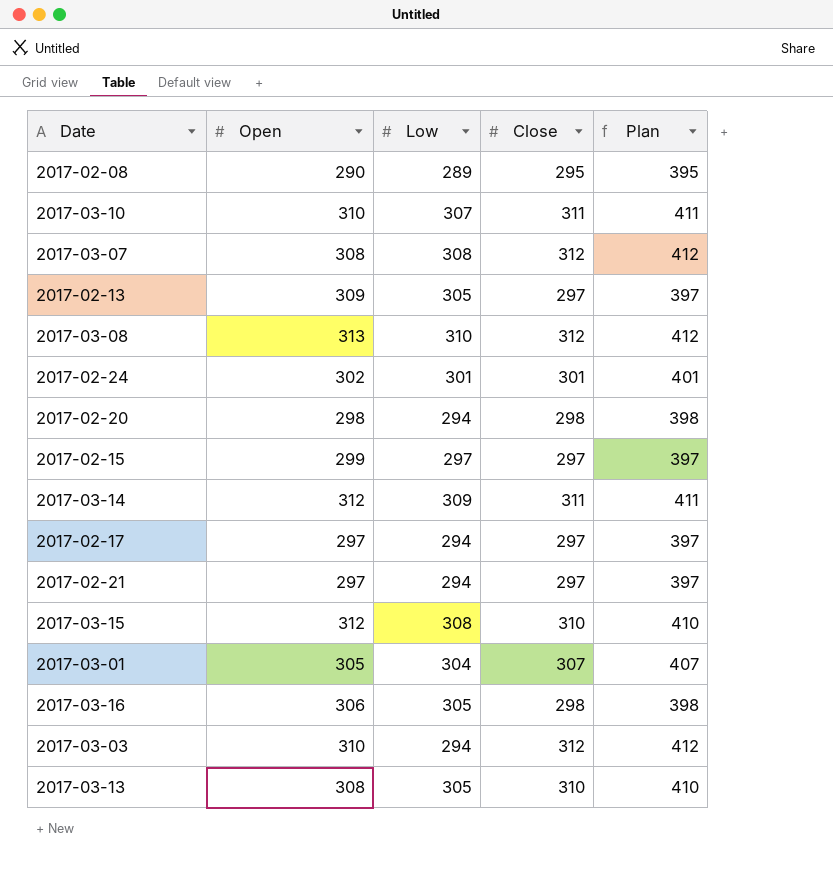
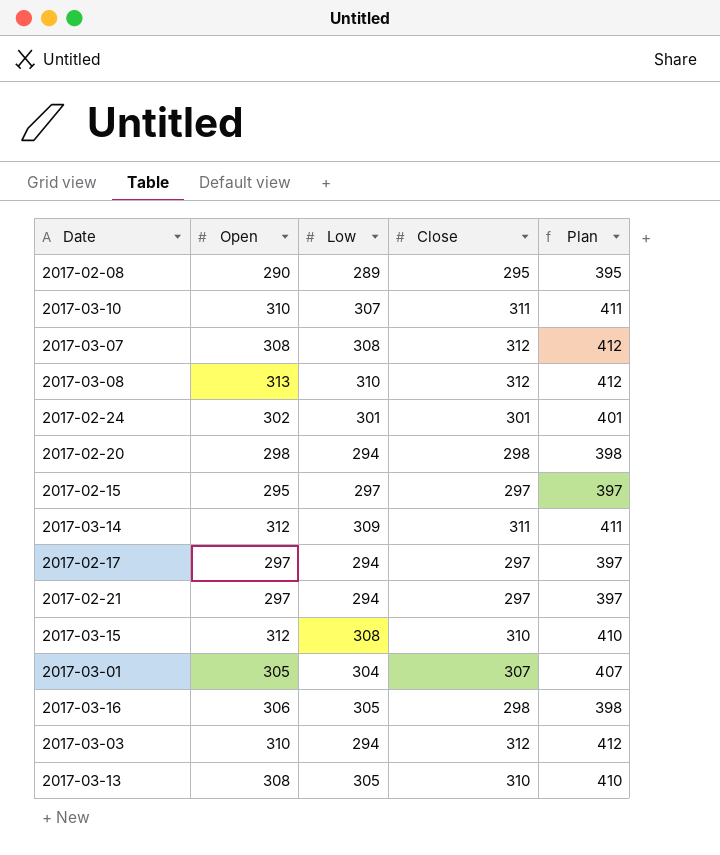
row 2017-02-13: 309 | 305 | 297 | 397 -> none
2017-02-15 | Open: 299 -> 295

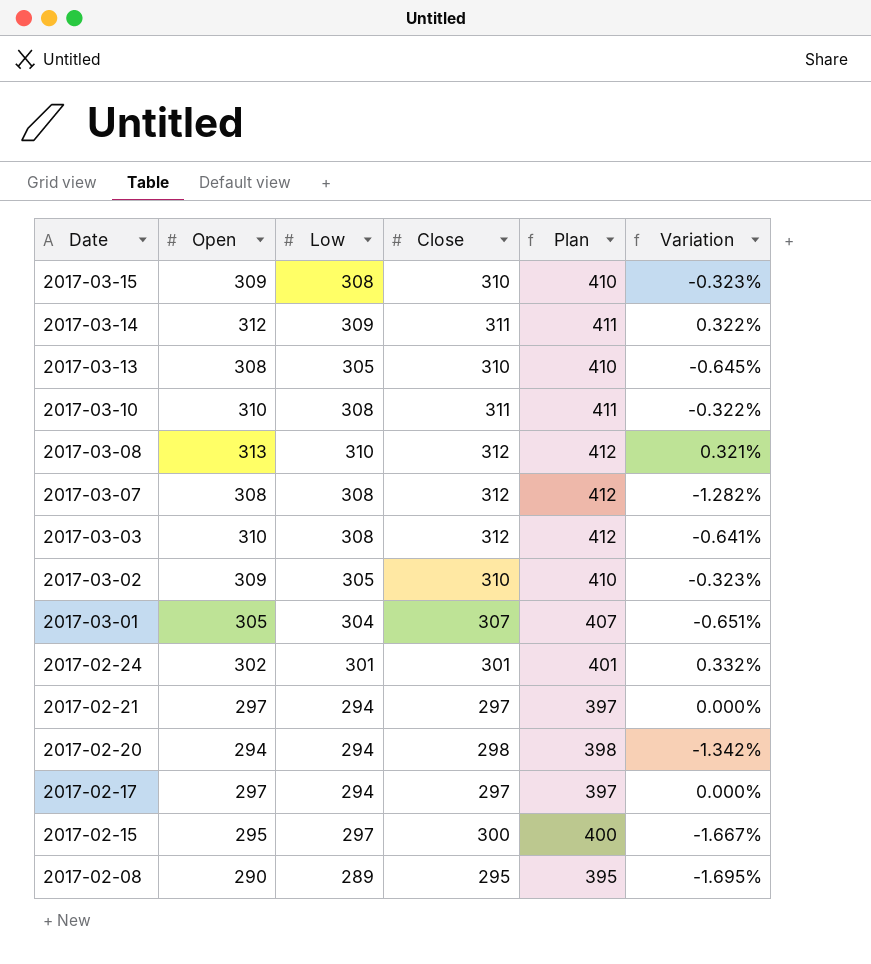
row order: none -> Date descending
column Variation | formula: none -> ([Open] - [Close]) / [Close]
row 2017-03-16: 306 | 305 | 298 | 398 -> none
2017-03-15 | Open: 312 -> 309
2017-03-10 | Low: 307 -> 308
2017-03-03 | Low: 294 -> 308
row 2017-03-02: none -> 309 | 305 | 310 | 410 | -0.323%
2017-02-20 | Open: 298 -> 294
2017-02-15 | Close: 297 -> 300
2017-02-15 | Plan: 397 -> 400

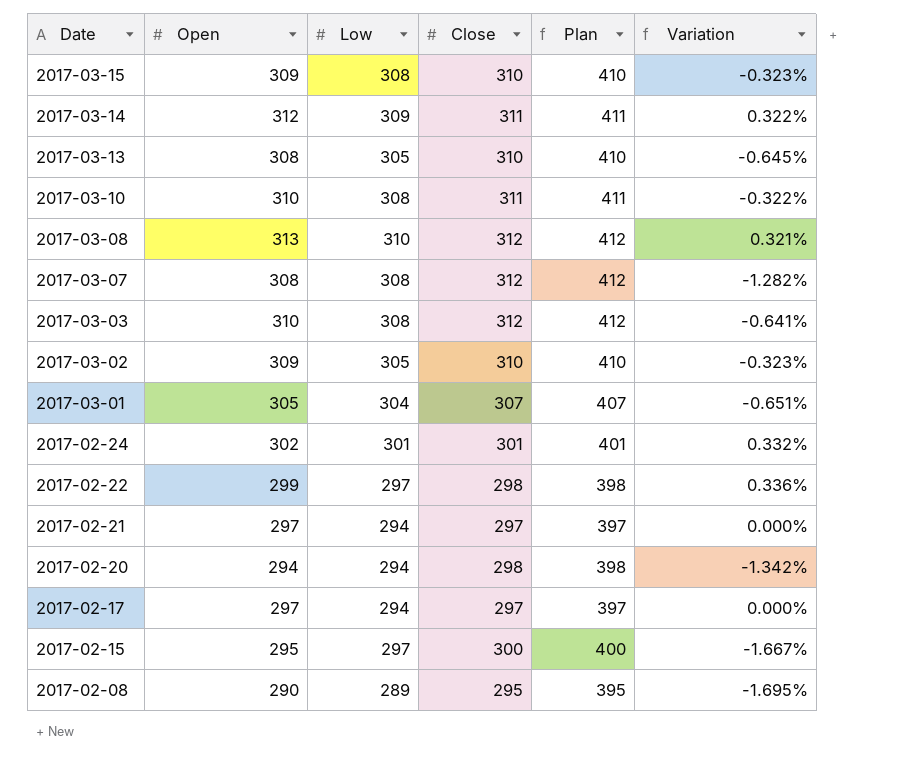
row 2017-02-22: none -> 299 | 297 | 298 | 398 | 0.336%

